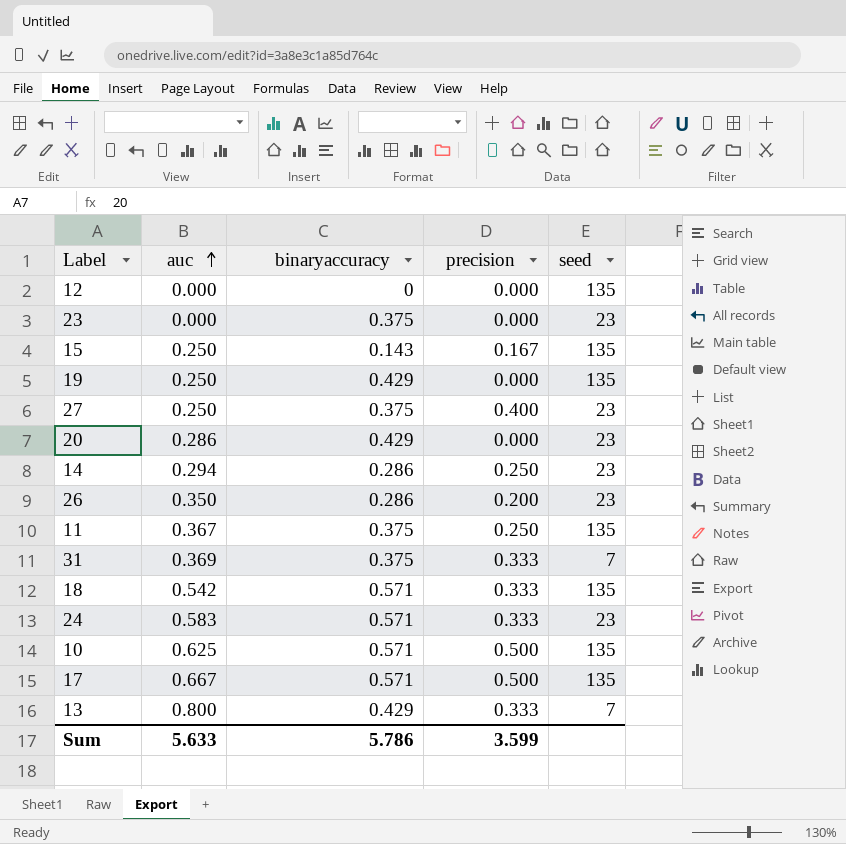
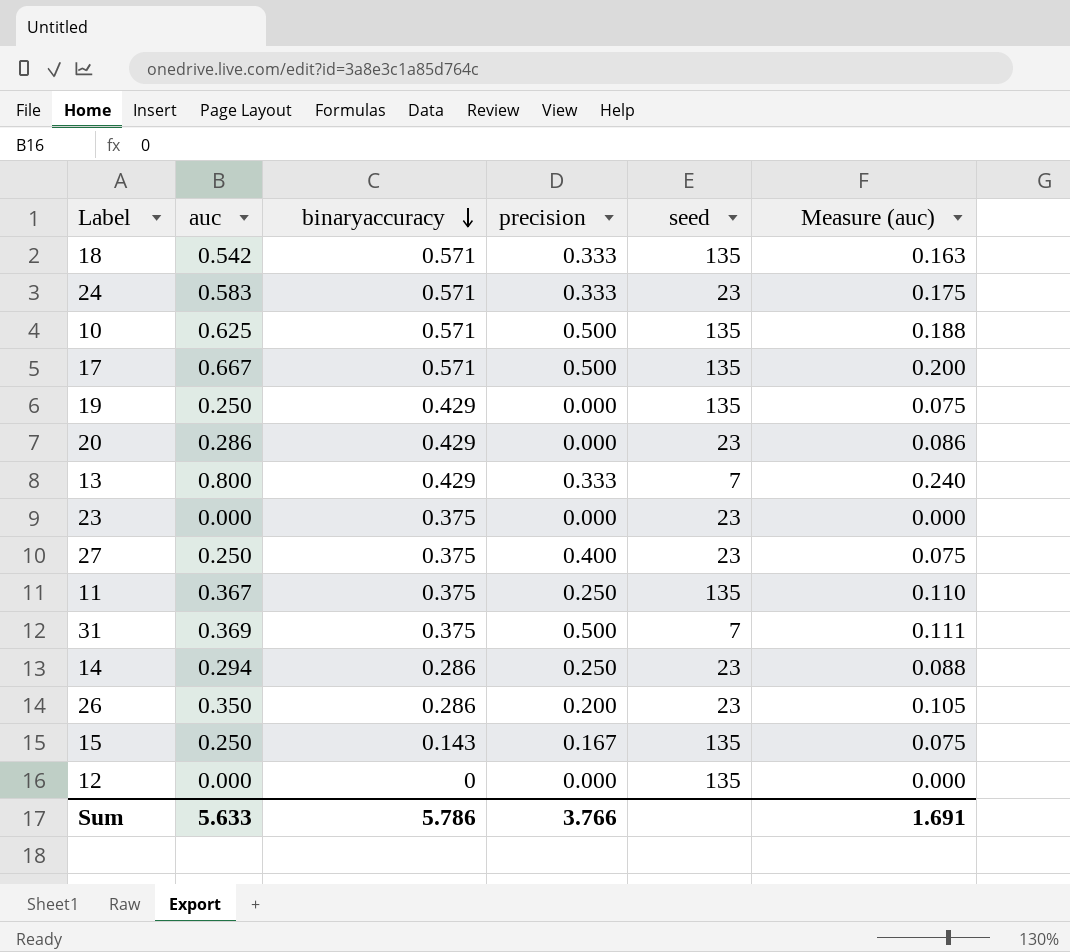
row order: auc ascending -> binaryaccuracy descending
column Measure (auc) | formula: none -> [auc] * 0.3
31 | precision: 0.333 -> 0.500
Sum | precision: 3.599 -> 3.766

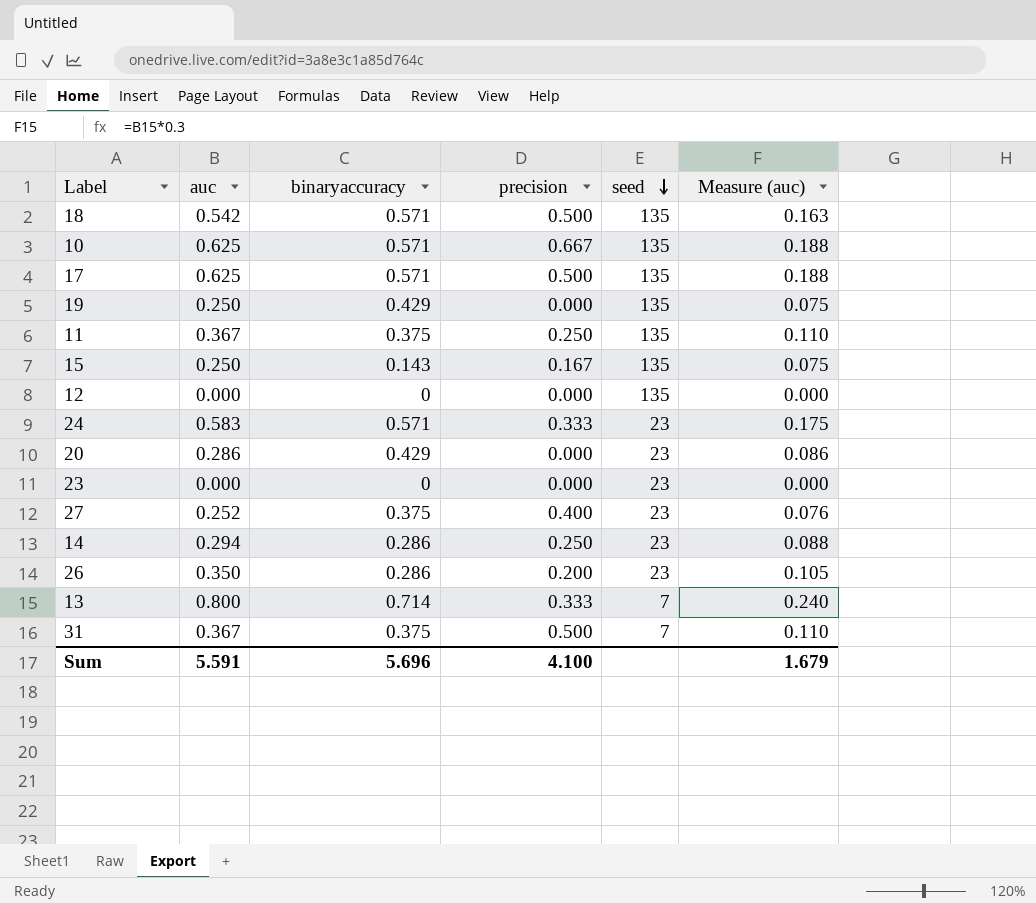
row order: binaryaccuracy descending -> seed descending
18 | precision: 0.333 -> 0.500
10 | precision: 0.500 -> 0.667
17 | auc: 0.667 -> 0.625
17 | Measure (auc): 0.200 -> 0.188
23 | binaryaccuracy: 0.375 -> 0
27 | auc: 0.250 -> 0.252
27 | Measure (auc): 0.075 -> 0.076
13 | binaryaccuracy: 0.429 -> 0.714
31 | auc: 0.369 -> 0.367
31 | Measure (auc): 0.111 -> 0.110
Sum | auc: 5.633 -> 5.591
Sum | binaryaccuracy: 5.786 -> 5.696
Sum | precision: 3.766 -> 4.100
Sum | Measure (auc): 1.691 -> 1.679

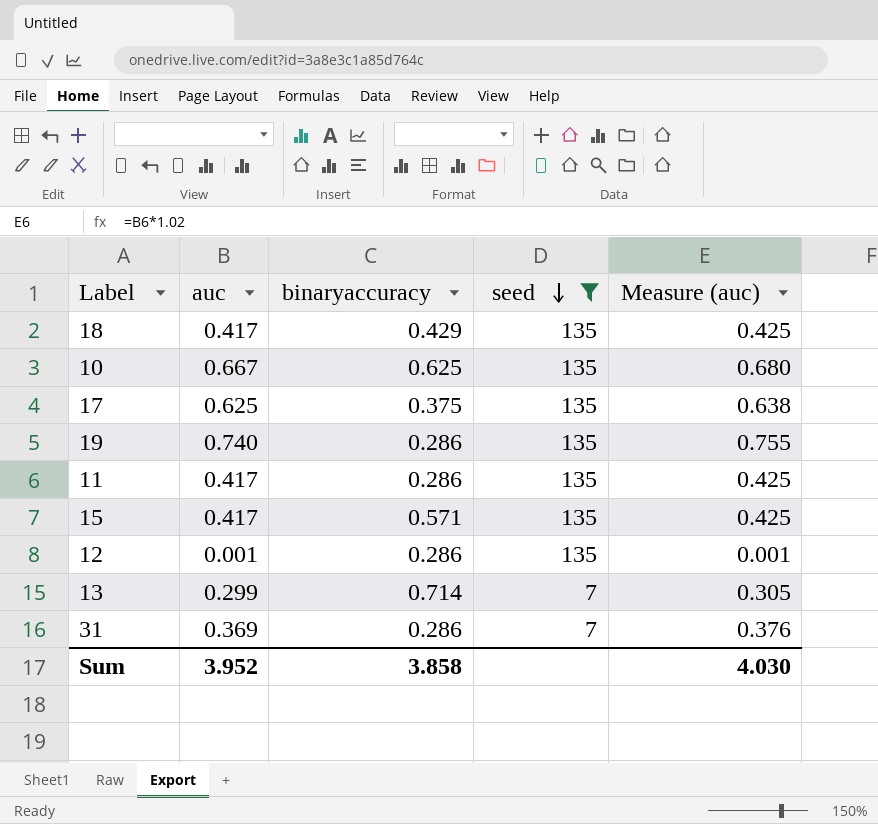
filter: none -> seed != 23
column precision | position: 4 -> none
column Measure (auc) | formula: [auc] * 0.3 -> [auc] * 1.02
18 | auc: 0.542 -> 0.417
18 | binaryaccuracy: 0.571 -> 0.429
10 | auc: 0.625 -> 0.667
10 | binaryaccuracy: 0.571 -> 0.625
17 | binaryaccuracy: 0.571 -> 0.375
19 | auc: 0.250 -> 0.740
19 | binaryaccuracy: 0.429 -> 0.286
11 | auc: 0.367 -> 0.417
11 | binaryaccuracy: 0.375 -> 0.286
15 | auc: 0.250 -> 0.417
15 | binaryaccuracy: 0.143 -> 0.571
12 | auc: 0.000 -> 0.001
12 | binaryaccuracy: 0 -> 0.286
13 | auc: 0.800 -> 0.299
31 | auc: 0.367 -> 0.369
31 | binaryaccuracy: 0.375 -> 0.286
Sum | auc: 5.591 -> 3.952
Sum | binaryaccuracy: 5.696 -> 3.858
Sum | Measure (auc): 1.679 -> 4.030

